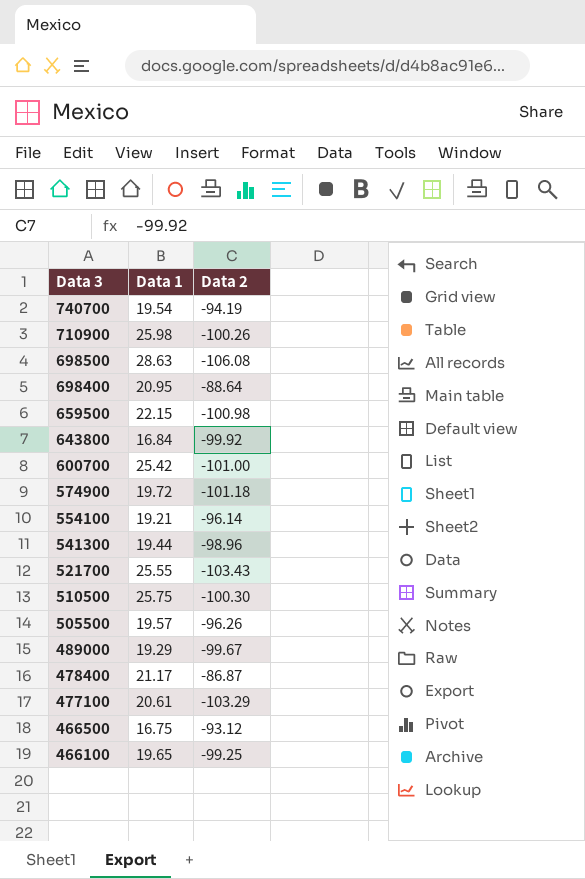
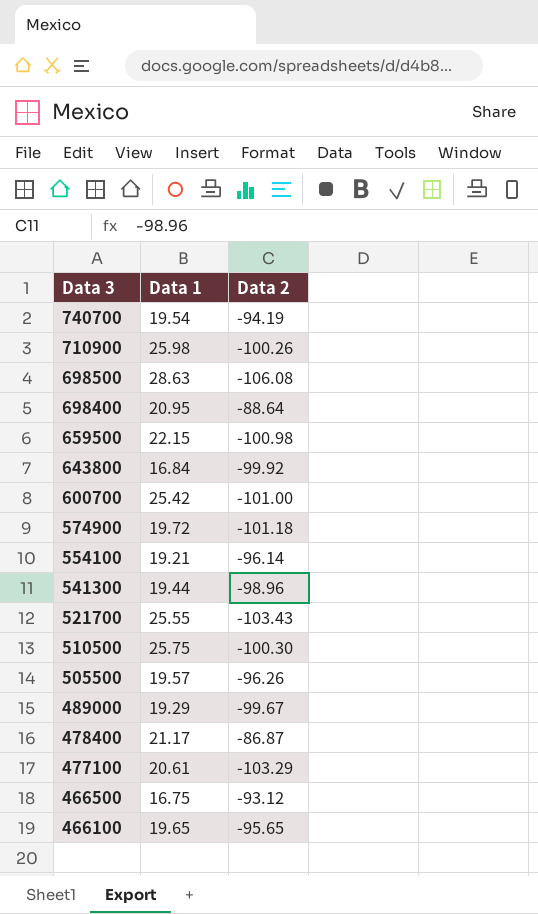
466100 | Data 2: -99.25 -> -95.65

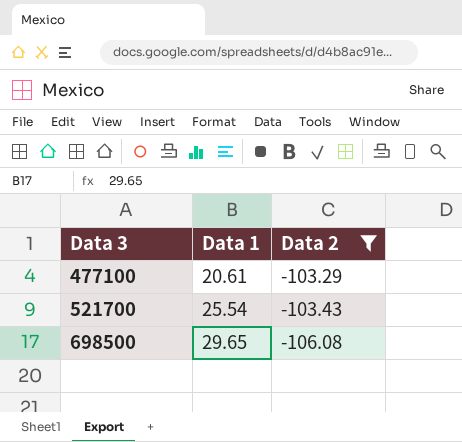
filter: none -> Data 2 <= -103.29
row order: Data 3 descending -> Data 3 ascending
521700 | Data 1: 25.55 -> 25.54
698500 | Data 1: 28.63 -> 29.65

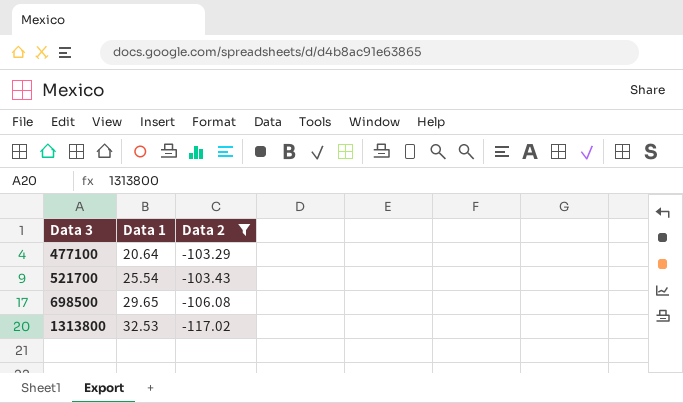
477100 | Data 1: 20.61 -> 20.64
row 1313800: none -> 32.53 | -117.02

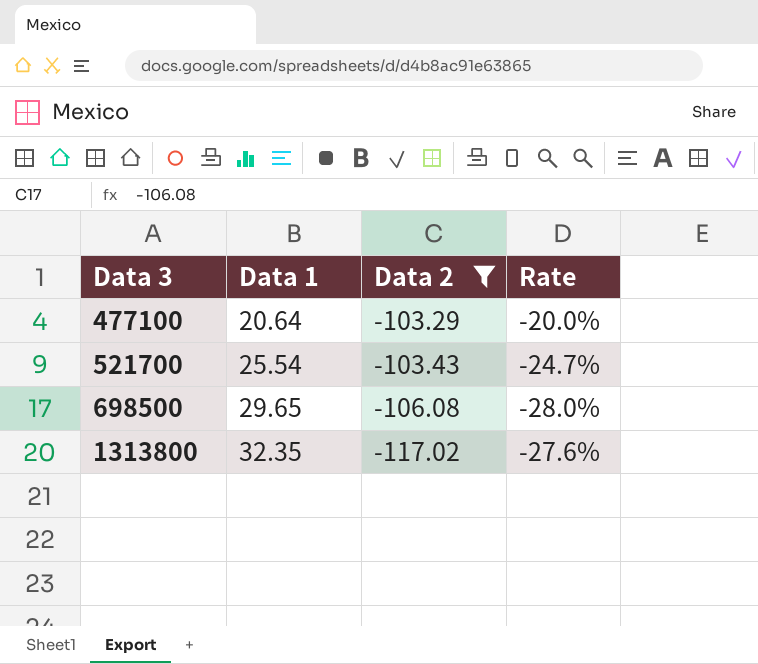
column Rate | formula: none -> [Data 1] / [Data 2]
1313800 | Data 1: 32.53 -> 32.35

